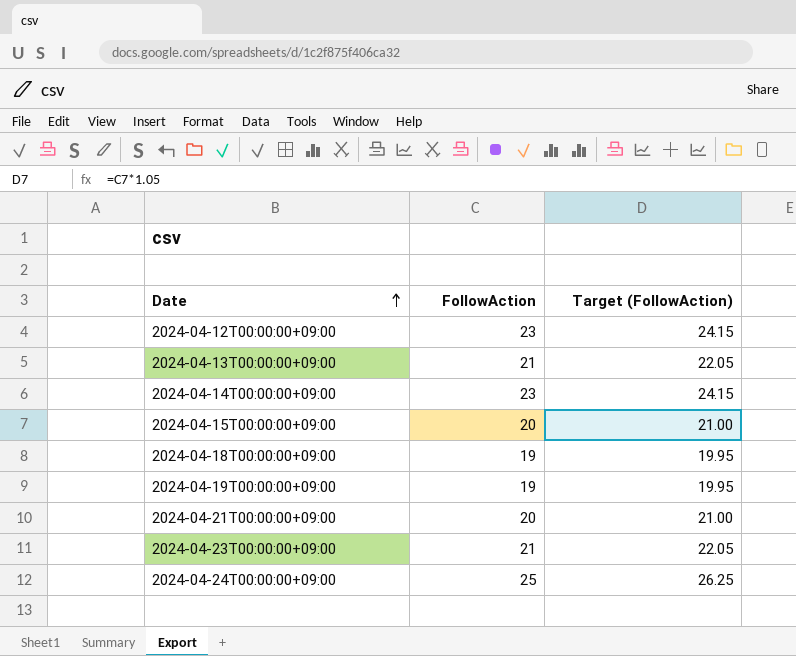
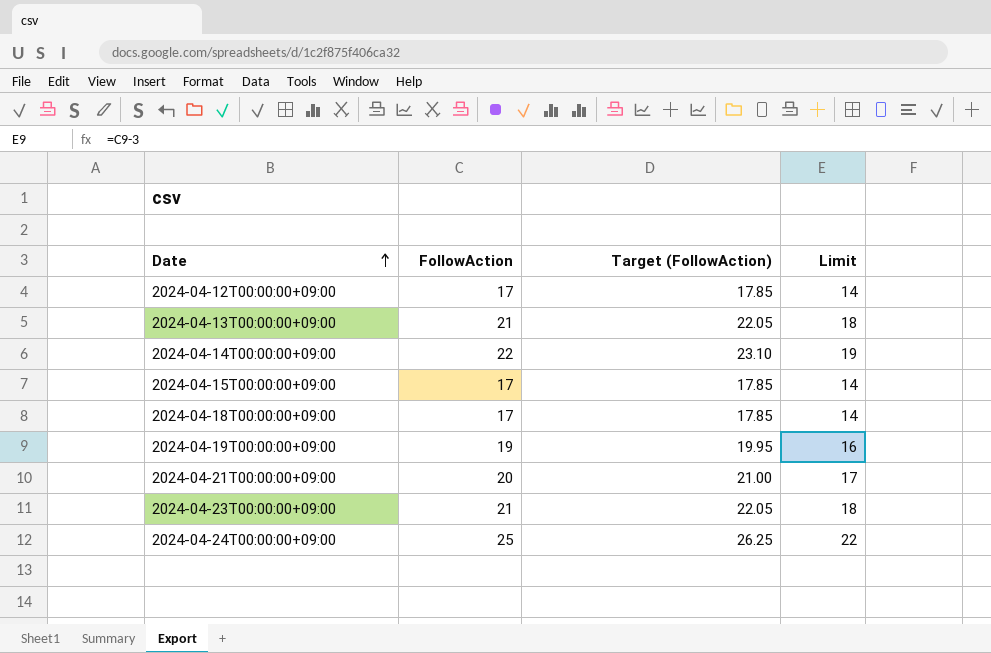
column Limit | formula: none -> [FollowAction] - 3
2024-04-12T00:00:00+09:00 | FollowAction: 23 -> 17
2024-04-12T00:00:00+09:00 | Target (FollowAction): 24.15 -> 17.85
2024-04-14T00:00:00+09:00 | FollowAction: 23 -> 22
2024-04-14T00:00:00+09:00 | Target (FollowAction): 24.15 -> 23.10
2024-04-15T00:00:00+09:00 | FollowAction: 20 -> 17
2024-04-15T00:00:00+09:00 | Target (FollowAction): 21.00 -> 17.85
2024-04-18T00:00:00+09:00 | FollowAction: 19 -> 17
2024-04-18T00:00:00+09:00 | Target (FollowAction): 19.95 -> 17.85

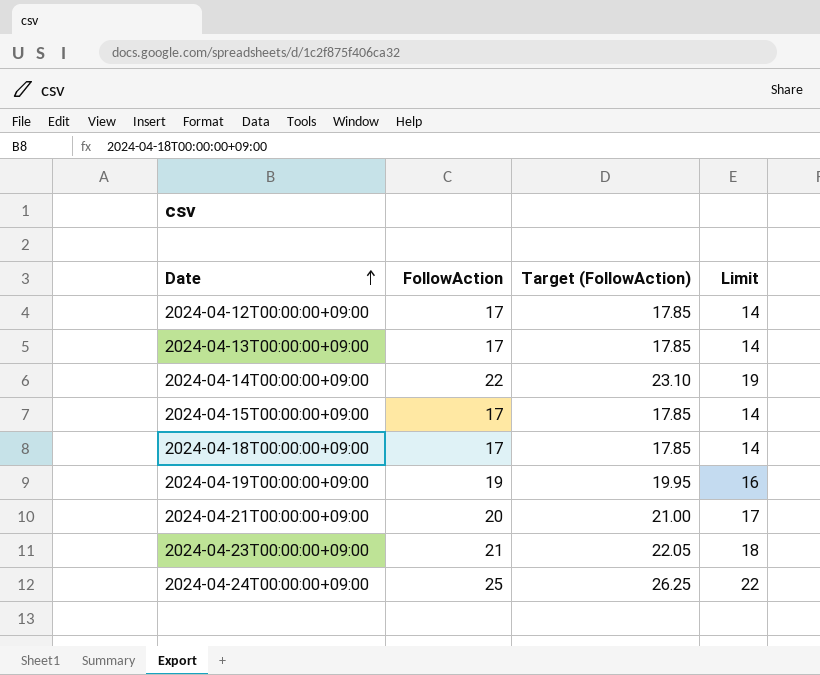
2024-04-13T00:00:00+09:00 | FollowAction: 21 -> 17
2024-04-13T00:00:00+09:00 | Target (FollowAction): 22.05 -> 17.85
2024-04-13T00:00:00+09:00 | Limit: 18 -> 14

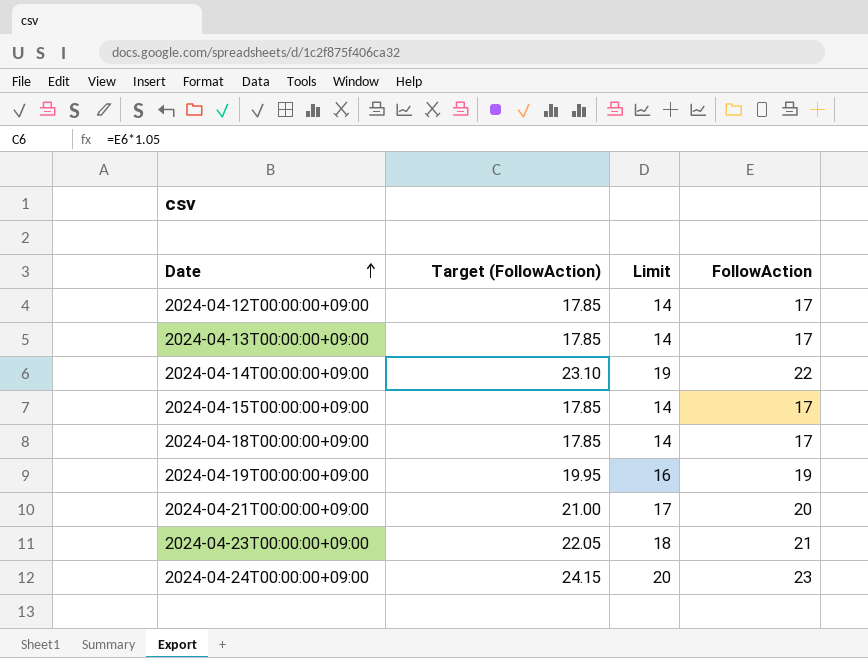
column FollowAction | position: 2 -> 4
2024-04-24T00:00:00+09:00 | Target (FollowAction): 26.25 -> 24.15
2024-04-24T00:00:00+09:00 | Limit: 22 -> 20
2024-04-24T00:00:00+09:00 | FollowAction: 25 -> 23

